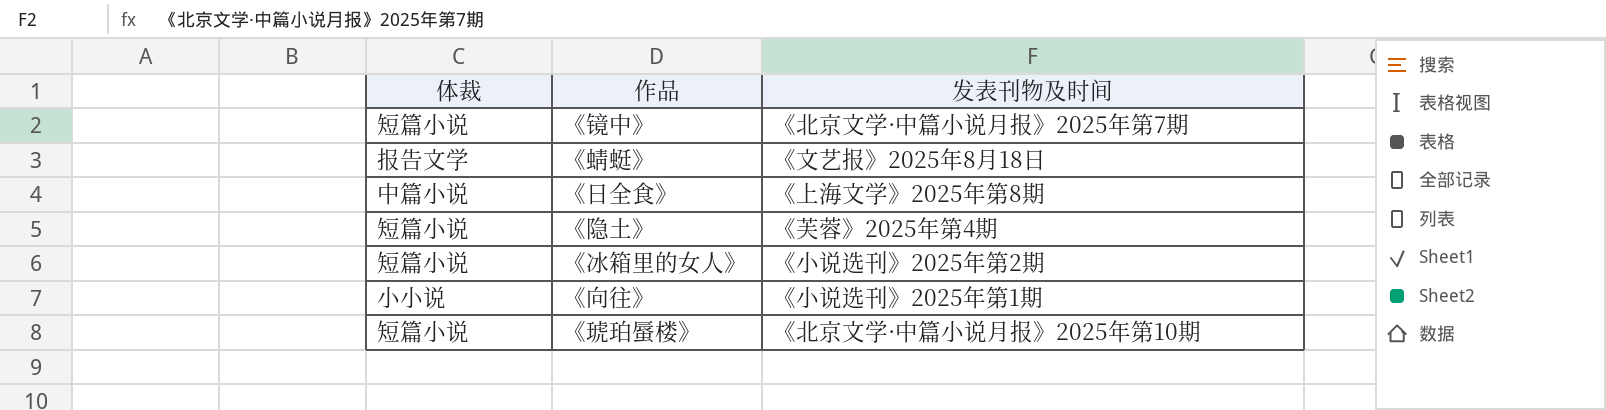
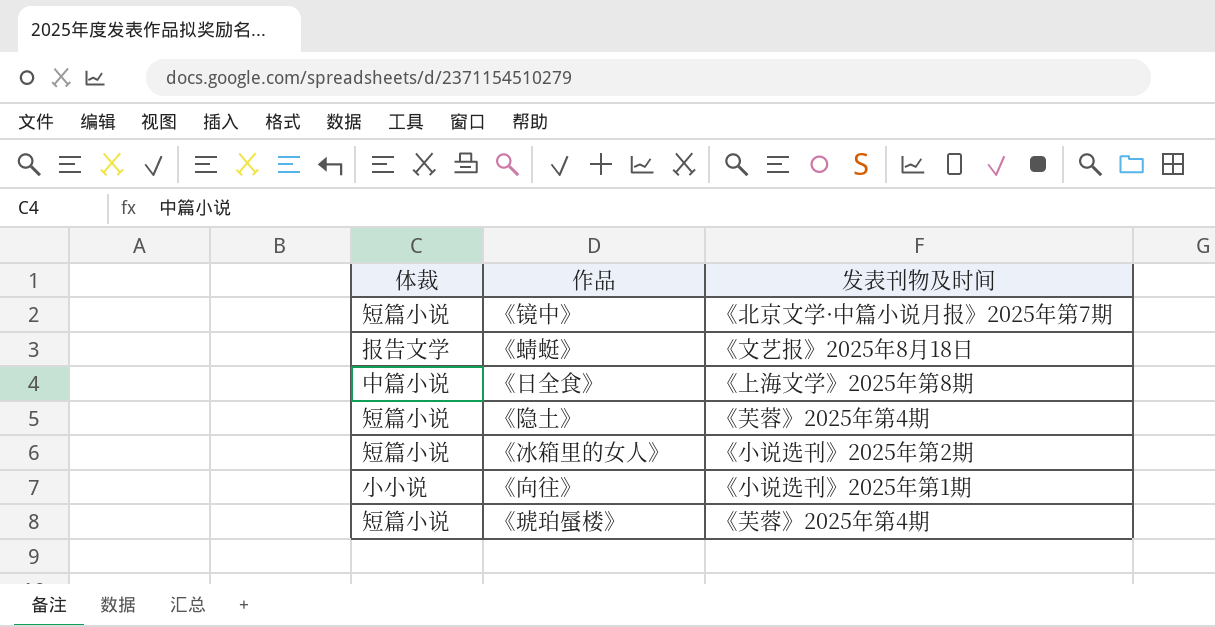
《琥珀蜃楼》 | 发表刊物及时间: 《北京文学·中篇小说月报》2025年第10期 -> 《芙蓉》2025年第4期

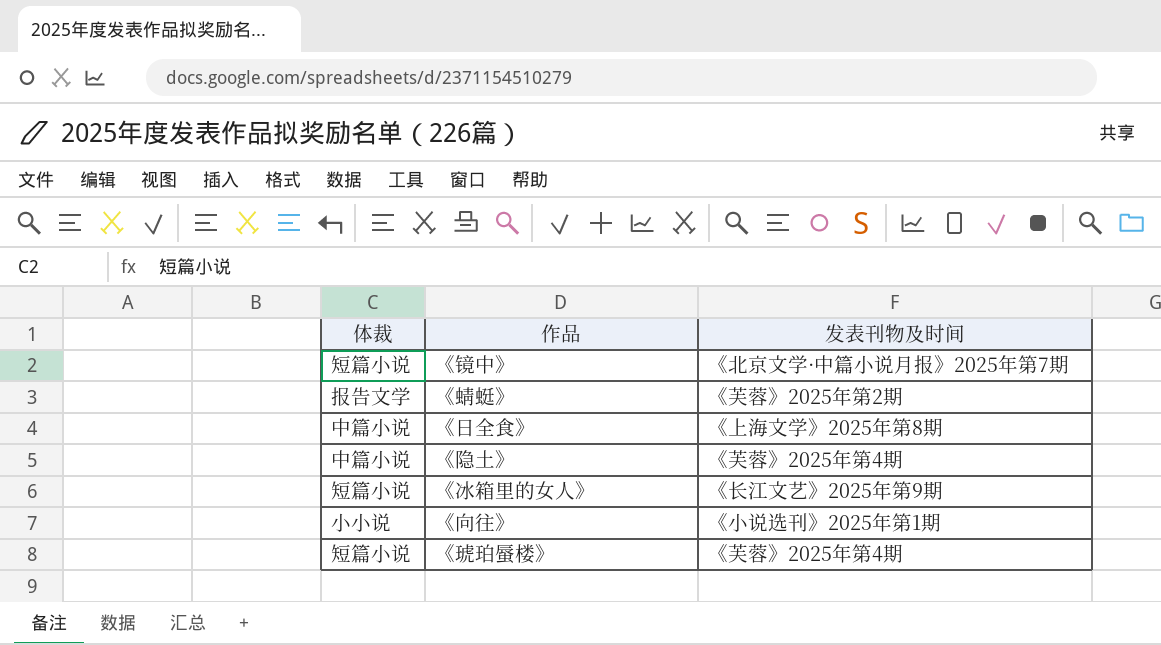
《蜻蜓》 | 发表刊物及时间: 《文艺报》2025年8月18日 -> 《芙蓉》2025年第2期
《隐土》 | 体裁: 短篇小说 -> 中篇小说
《冰箱里的女人》 | 发表刊物及时间: 《小说选刊》2025年第2期 -> 《长江文艺》2025年第9期

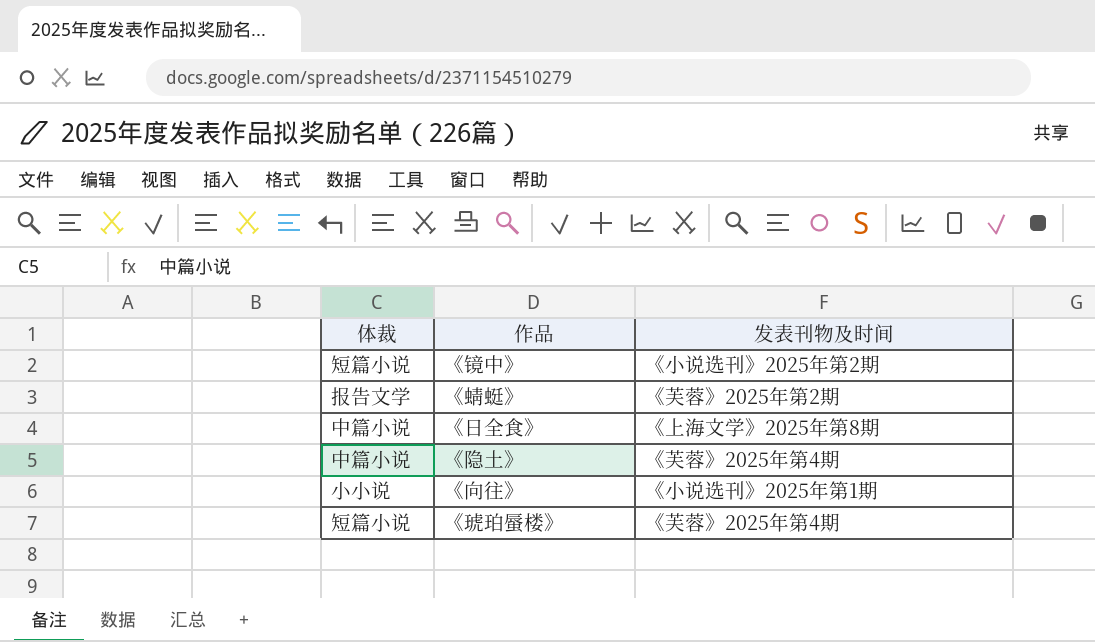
row 《冰箱里的女人》: 短篇小说 | 《长江文艺》2025年第9期 -> none
《镜中》 | 发表刊物及时间: 《北京文学·中篇小说月报》2025年第7期 -> 《小说选刊》2025年第2期

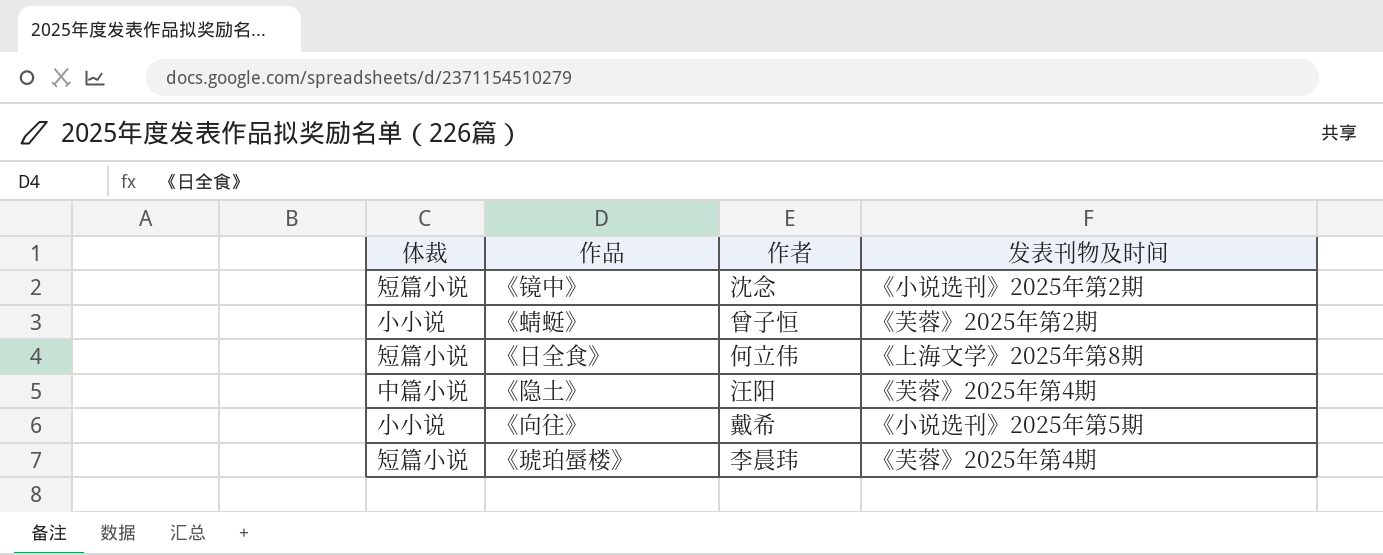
column 作者 | position: none -> 3
《蜻蜓》 | 体裁: 报告文学 -> 小小说
《日全食》 | 体裁: 中篇小说 -> 短篇小说
《向往》 | 发表刊物及时间: 《小说选刊》2025年第1期 -> 《小说选刊》2025年第5期

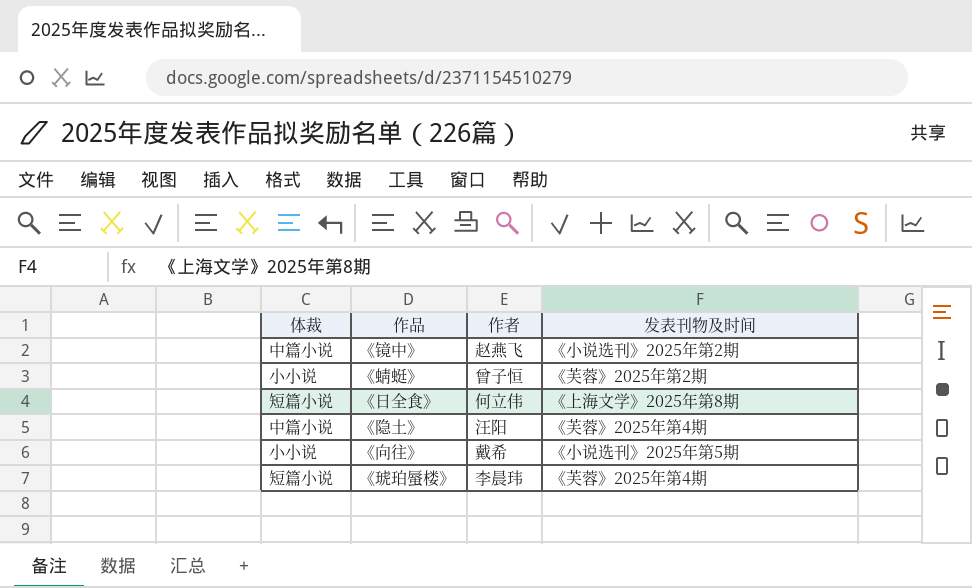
《镜中》 | 体裁: 短篇小说 -> 中篇小说
《镜中》 | 作者: 沈念 -> 赵燕飞

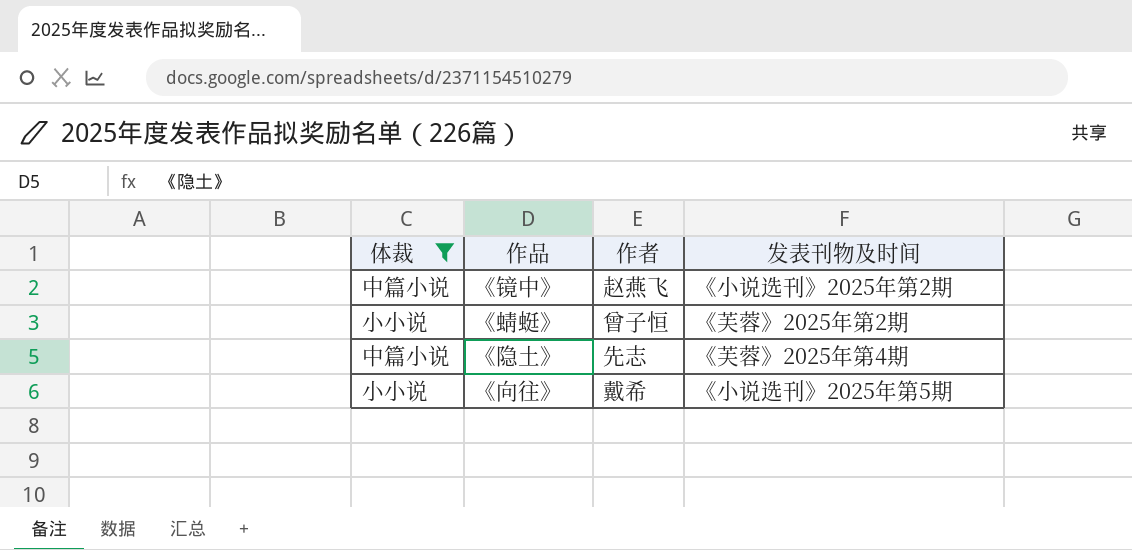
filter: none -> 体裁 != 短篇小说
《隐土》 | 作者: 汪阳 -> 先志

